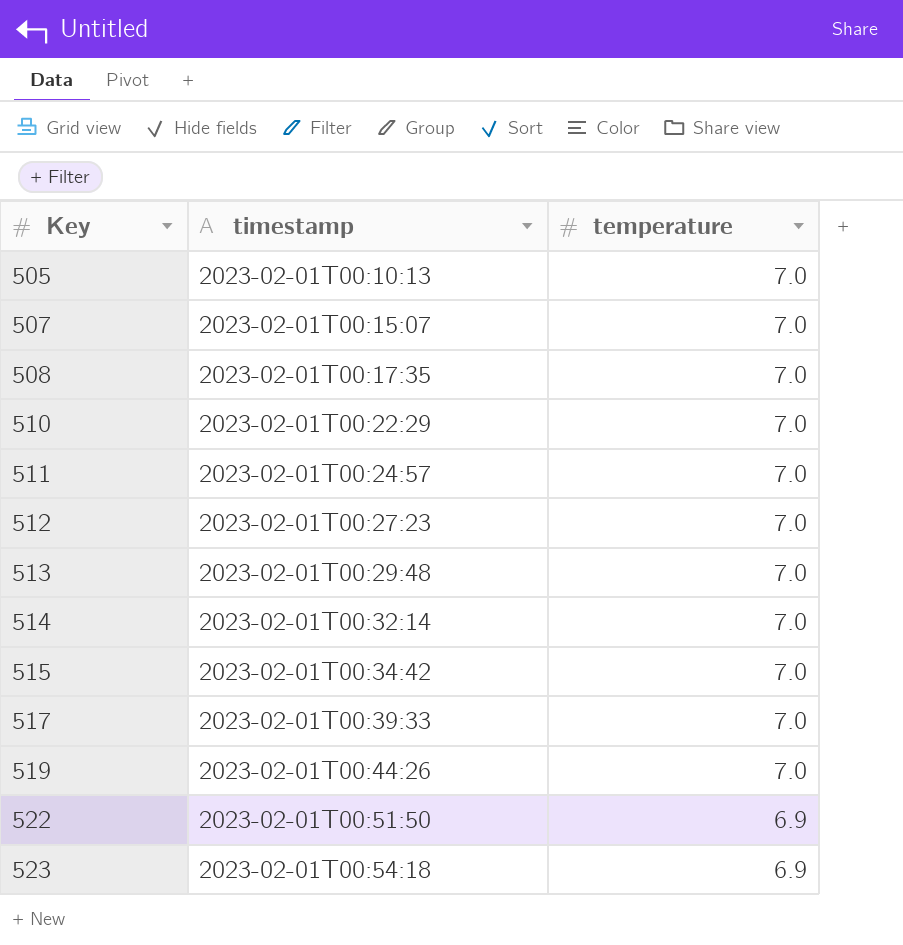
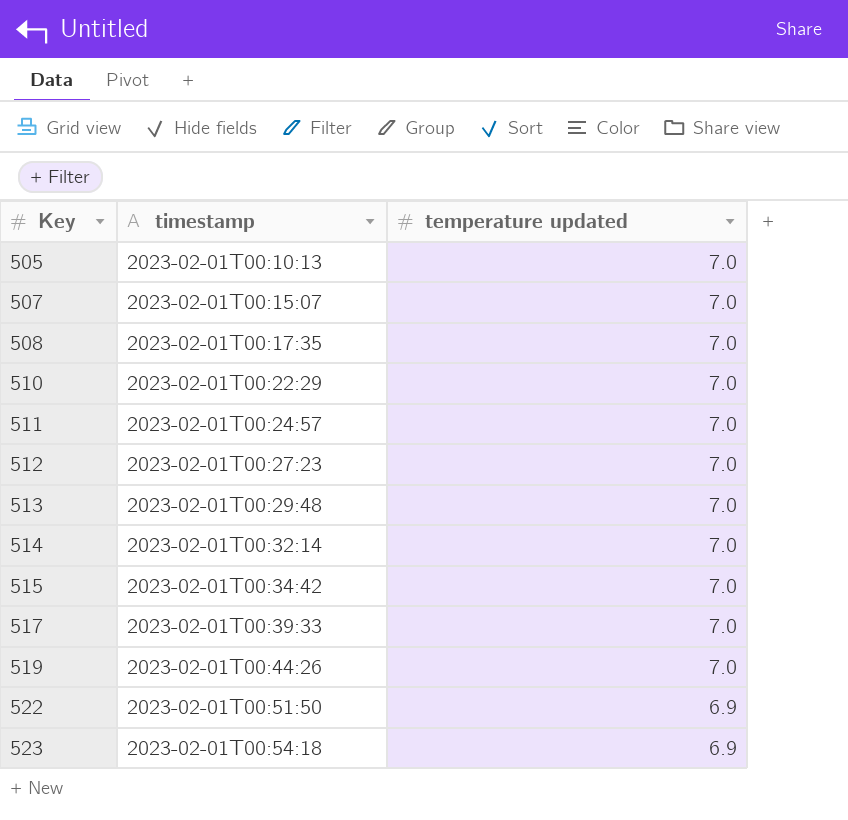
column name: temperature -> temperature updated

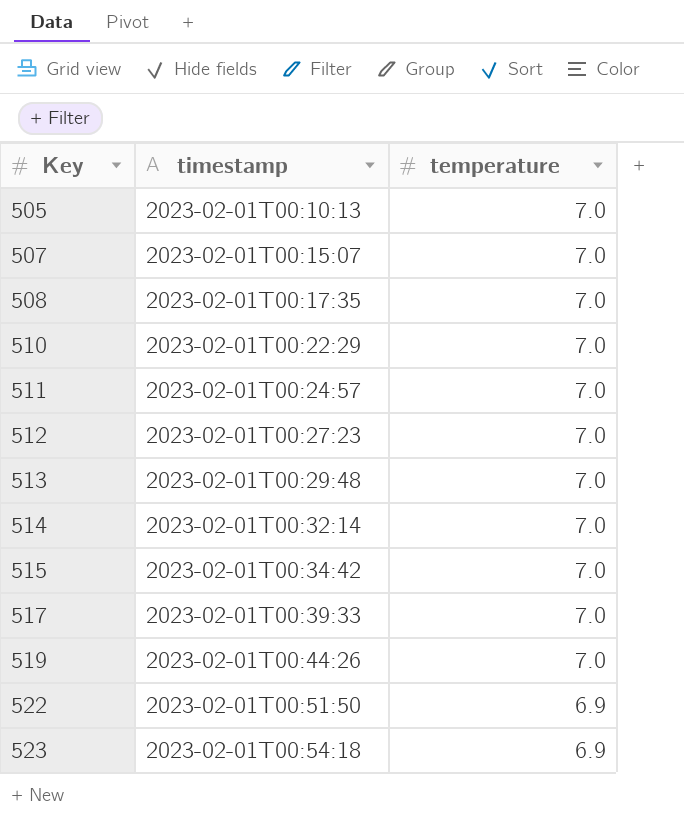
column name: temperature updated -> temperature

